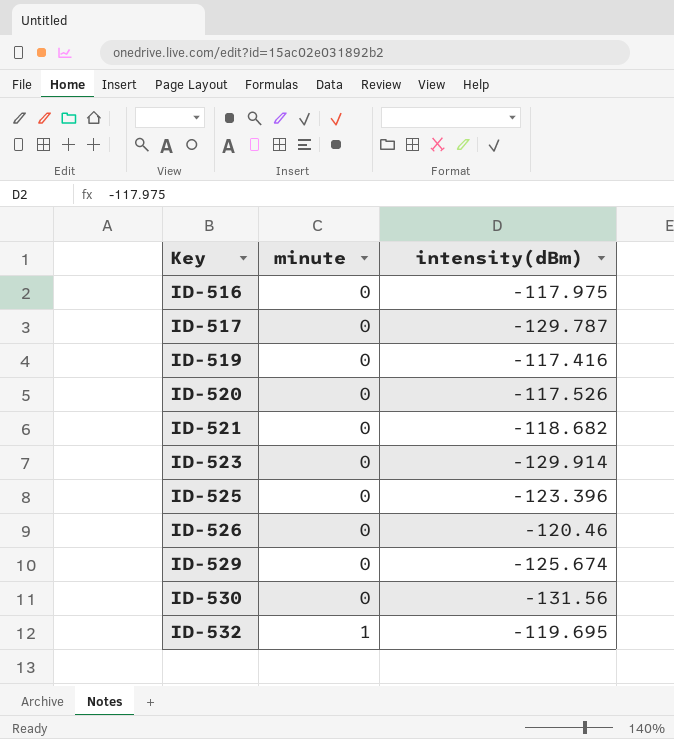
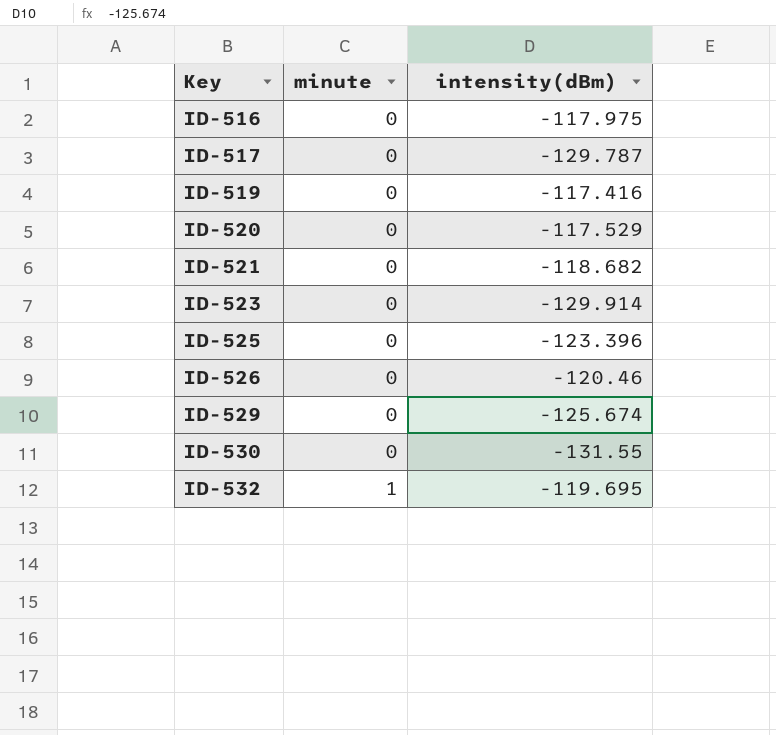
ID-520 | intensity(dBm): -117.526 -> -117.529
ID-530 | intensity(dBm): -131.56 -> -131.55

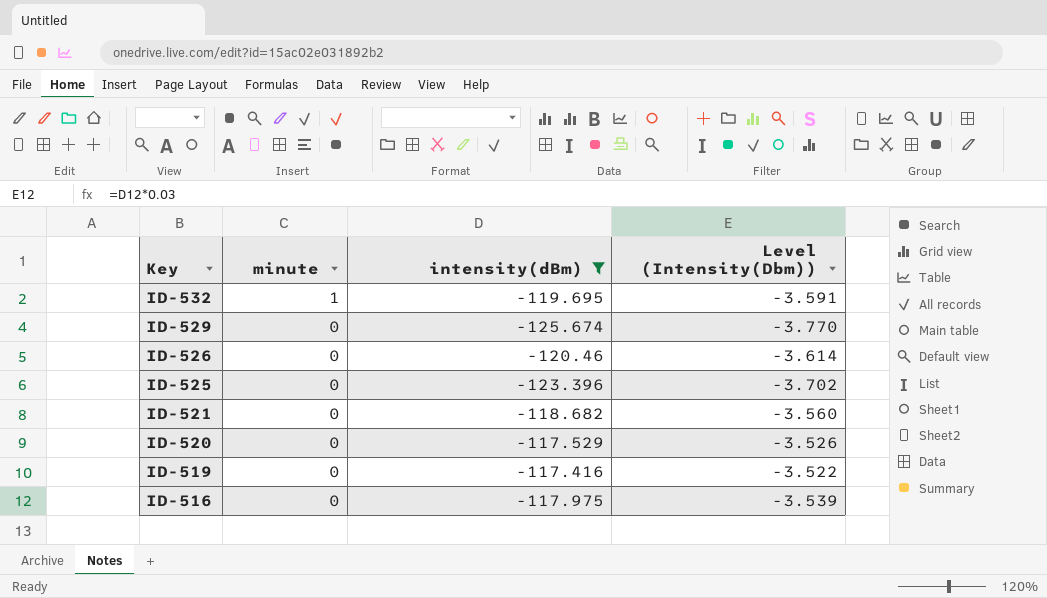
filter: none -> intensity(dBm) >= -125.674
row order: Key ascending -> Key descending
column Level (Intensity(Dbm)) | formula: none -> [intensity(dBm)] * 0.03

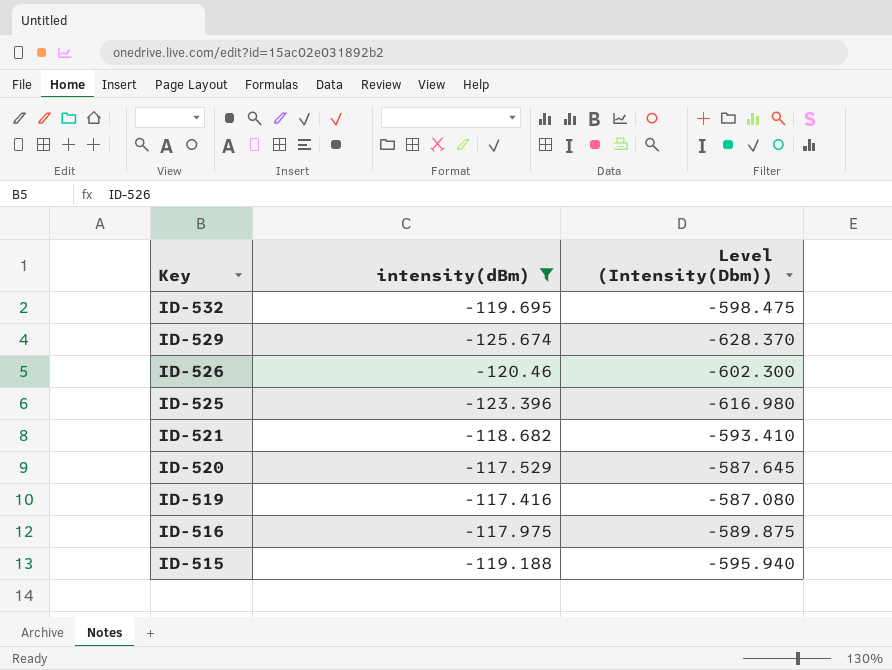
column minute | position: 2 -> none
column Level (Intensity(Dbm)) | formula: [intensity(dBm)] * 0.03 -> [intensity(dBm)] * 5
row ID-515: none -> -119.188 | -595.940

